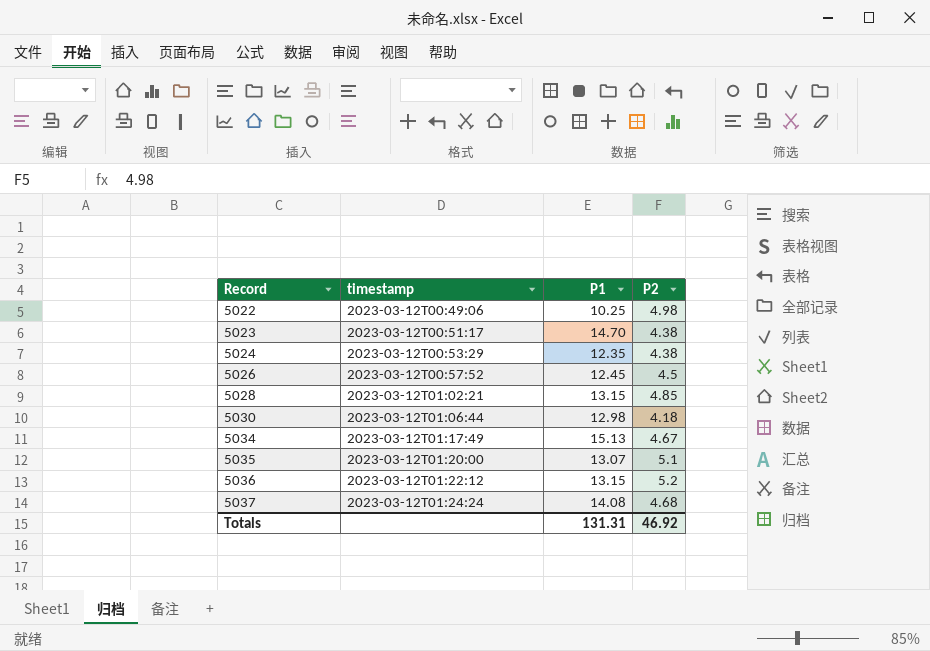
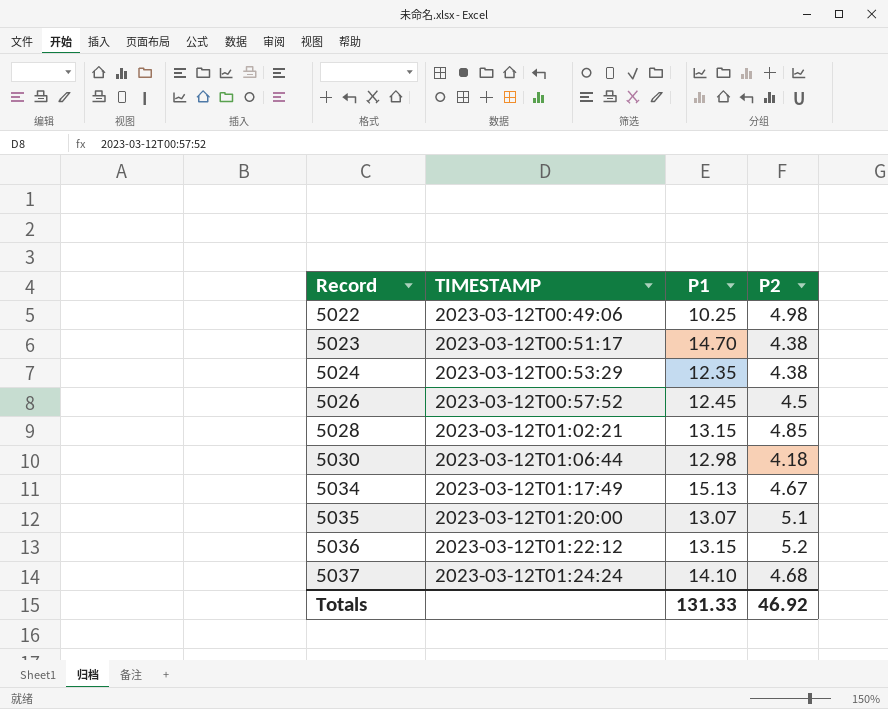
column name: timestamp -> TIMESTAMP
5037 | P1: 14.08 -> 14.10
Totals | P1: 131.31 -> 131.33

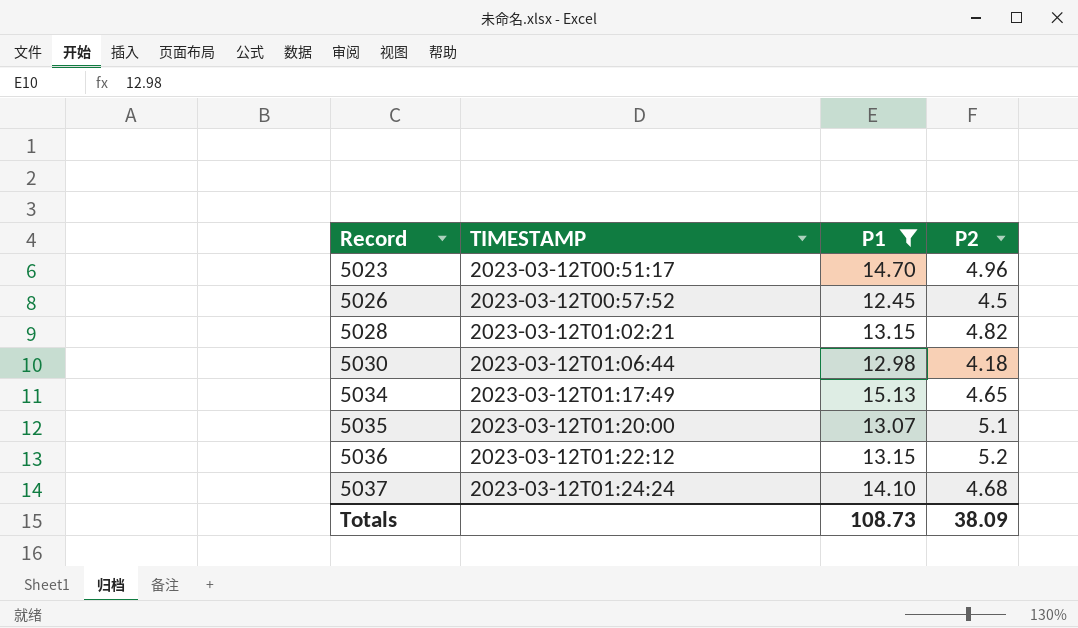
filter: none -> P1 >= 12.45
5023 | P2: 4.38 -> 4.96
5028 | P2: 4.85 -> 4.82
5034 | P2: 4.67 -> 4.65
Totals | P1: 131.33 -> 108.73
Totals | P2: 46.92 -> 38.09

